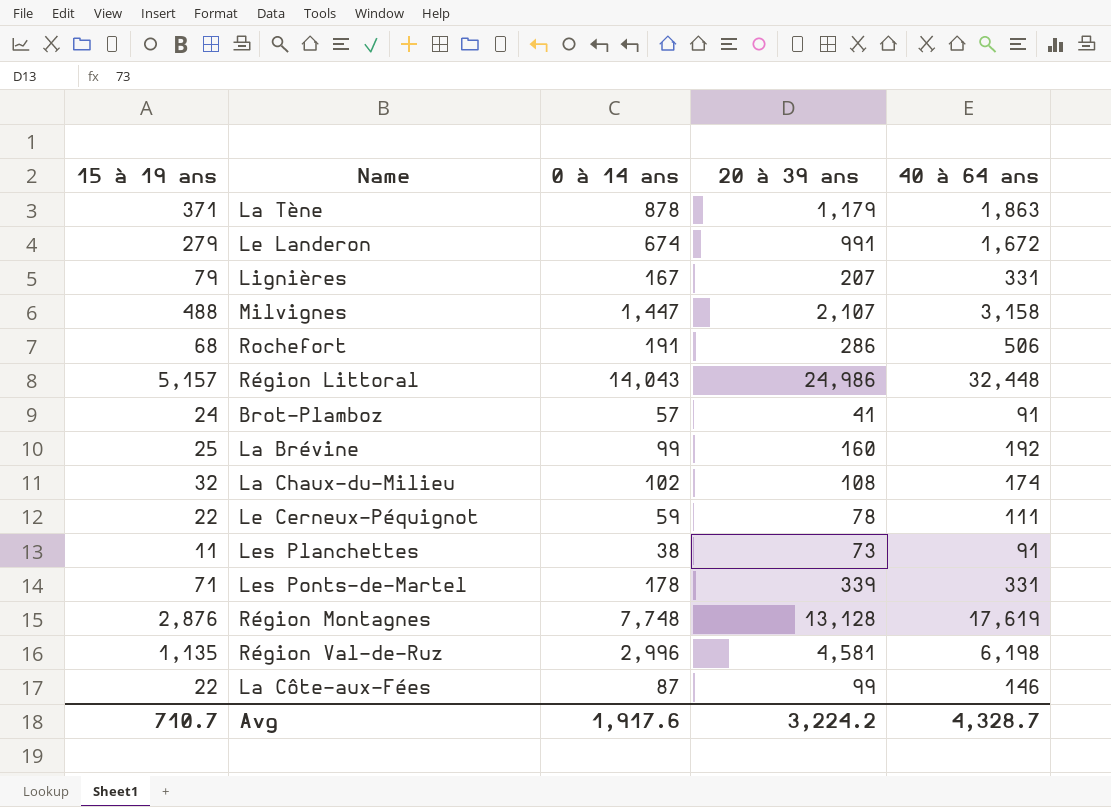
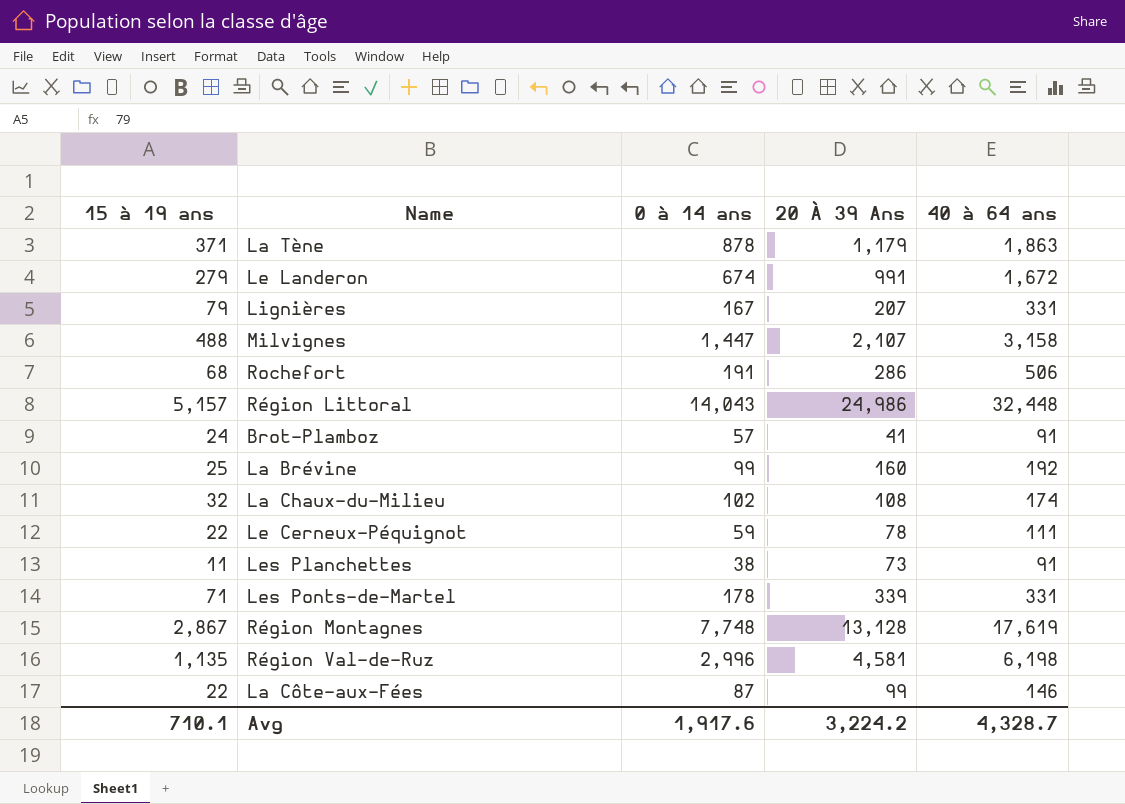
column name: 20 à 39 ans -> 20 À 39 Ans
Région Montagnes | 15 à 19 ans: 2,876 -> 2,867
Avg | 15 à 19 ans: 710.7 -> 710.1

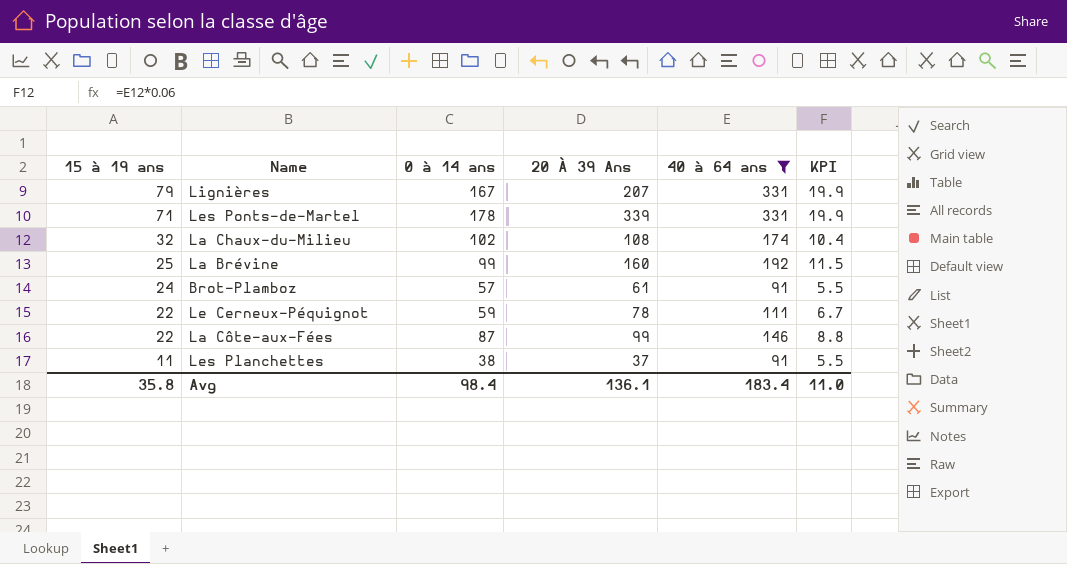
filter: none -> 40 à 64 ans <= 331
row order: none -> 15 à 19 ans descending
column KPI | formula: none -> [40 à 64 ans] * 0.06
Brot-Plamboz | 20 À 39 Ans: 41 -> 61
Les Planchettes | 20 À 39 Ans: 73 -> 37
Avg | 15 à 19 ans: 710.1 -> 35.8
Avg | 0 à 14 ans: 1,917.6 -> 98.4
Avg | 20 À 39 Ans: 3,224.2 -> 136.1
Avg | 40 à 64 ans: 4,328.7 -> 183.4

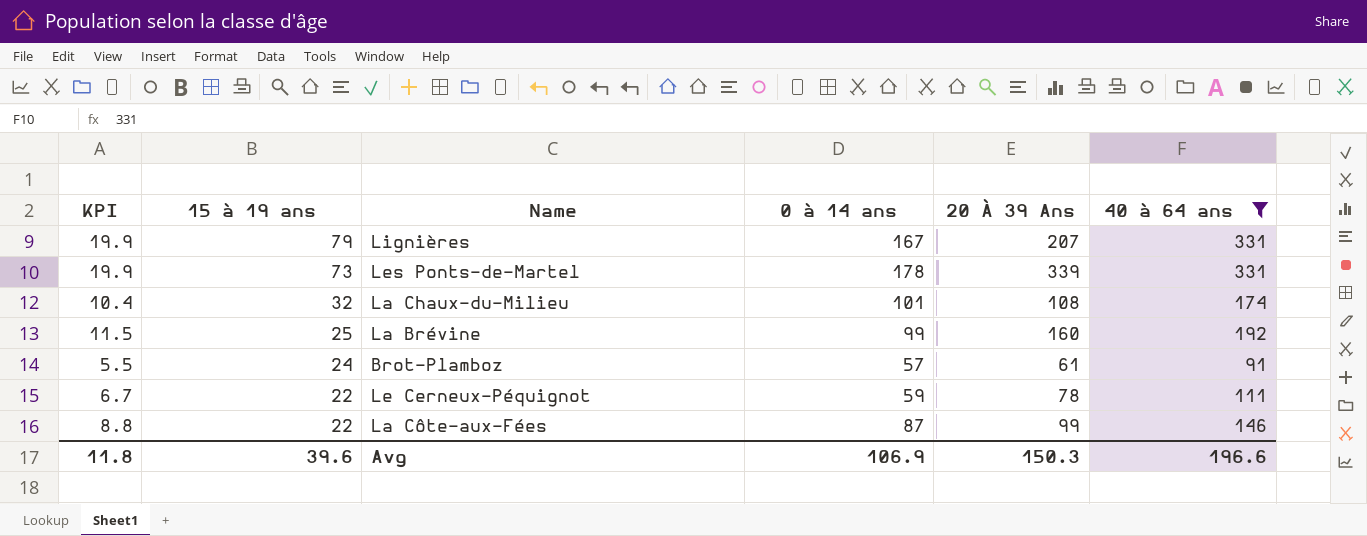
column KPI | position: 6 -> 1
row Les Planchettes: 11 | 38 | 37 | 91 | 5.5 -> none
Les Ponts-de-Martel | 15 à 19 ans: 71 -> 73
La Chaux-du-Milieu | 0 à 14 ans: 102 -> 101
Avg | KPI: 11.0 -> 11.8
Avg | 15 à 19 ans: 35.8 -> 39.6
Avg | 0 à 14 ans: 98.4 -> 106.9
Avg | 20 À 39 Ans: 136.1 -> 150.3
Avg | 40 à 64 ans: 183.4 -> 196.6

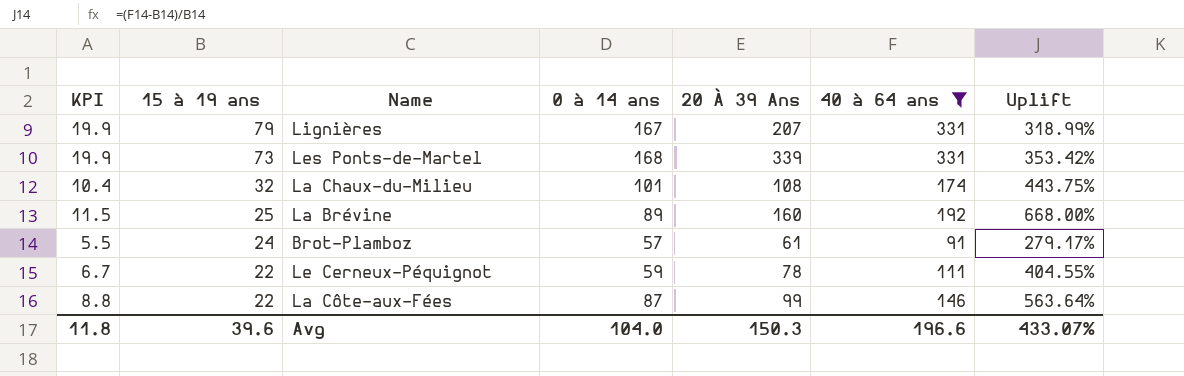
column Uplift | formula: none -> ([40 à 64 ans] - [15 à 19 ans]) / [15 à 19 ans]
Les Ponts-de-Martel | 0 à 14 ans: 178 -> 168
La Brévine | 0 à 14 ans: 99 -> 89
Avg | 0 à 14 ans: 106.9 -> 104.0

